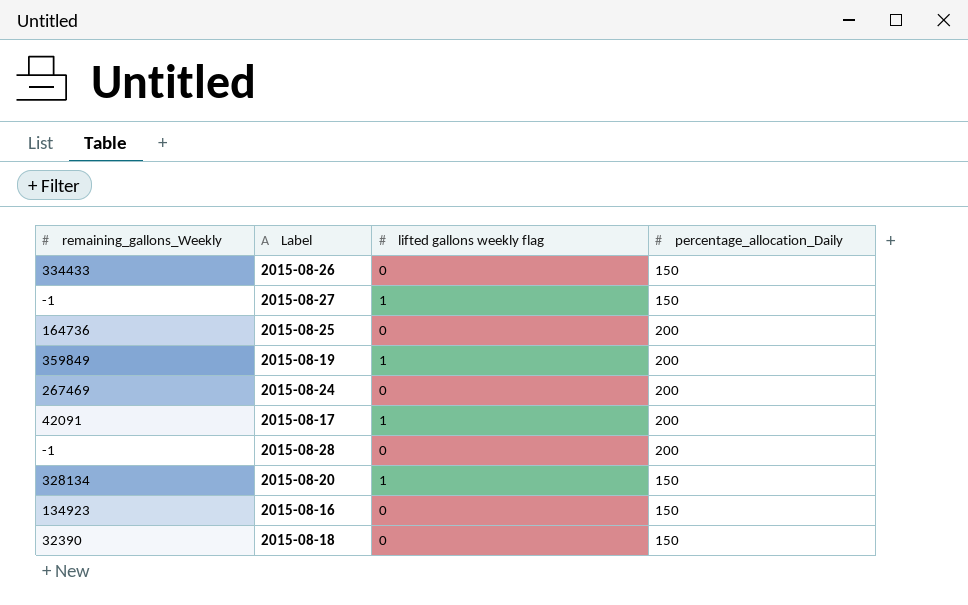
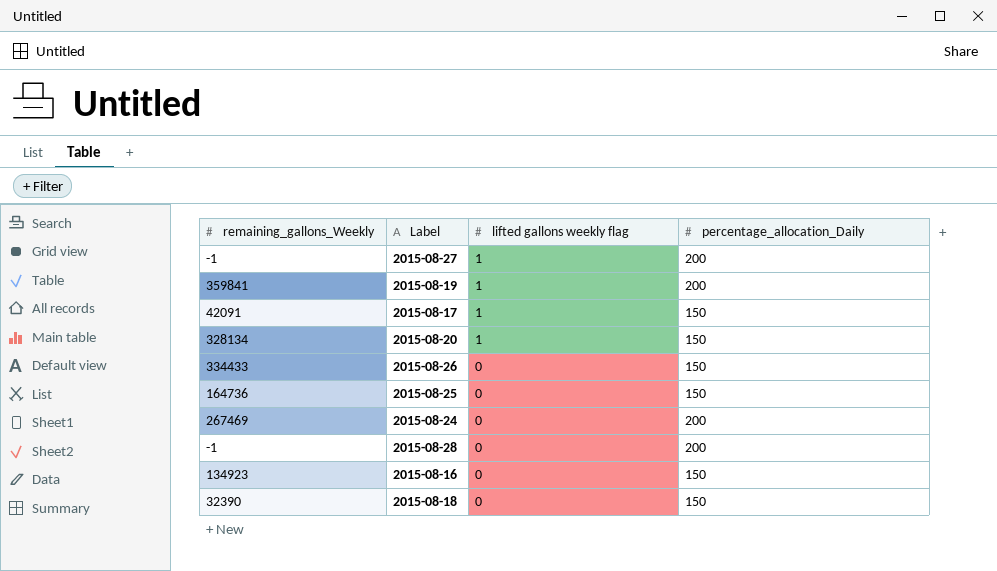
row order: none -> lifted gallons weekly flag descending
2015-08-27 | percentage_allocation_Daily: 150 -> 200
2015-08-19 | remaining_gallons_Weekly: 359849 -> 359841
2015-08-17 | percentage_allocation_Daily: 200 -> 150
2015-08-25 | percentage_allocation_Daily: 200 -> 150

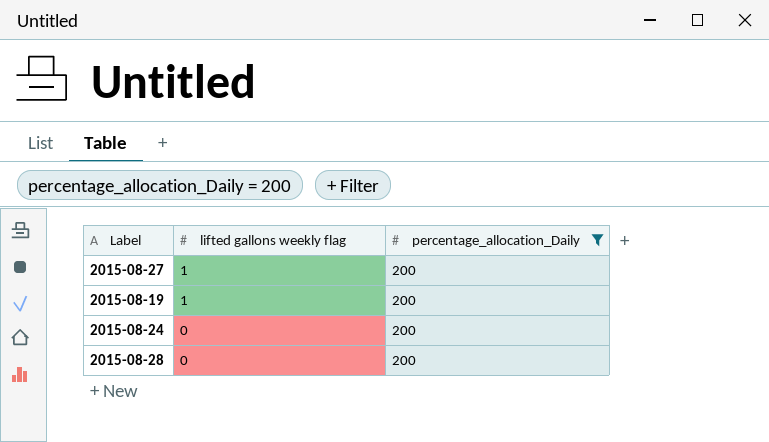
filter: none -> percentage_allocation_Daily = 200
column remaining_gallons_Weekly | position: 1 -> none

